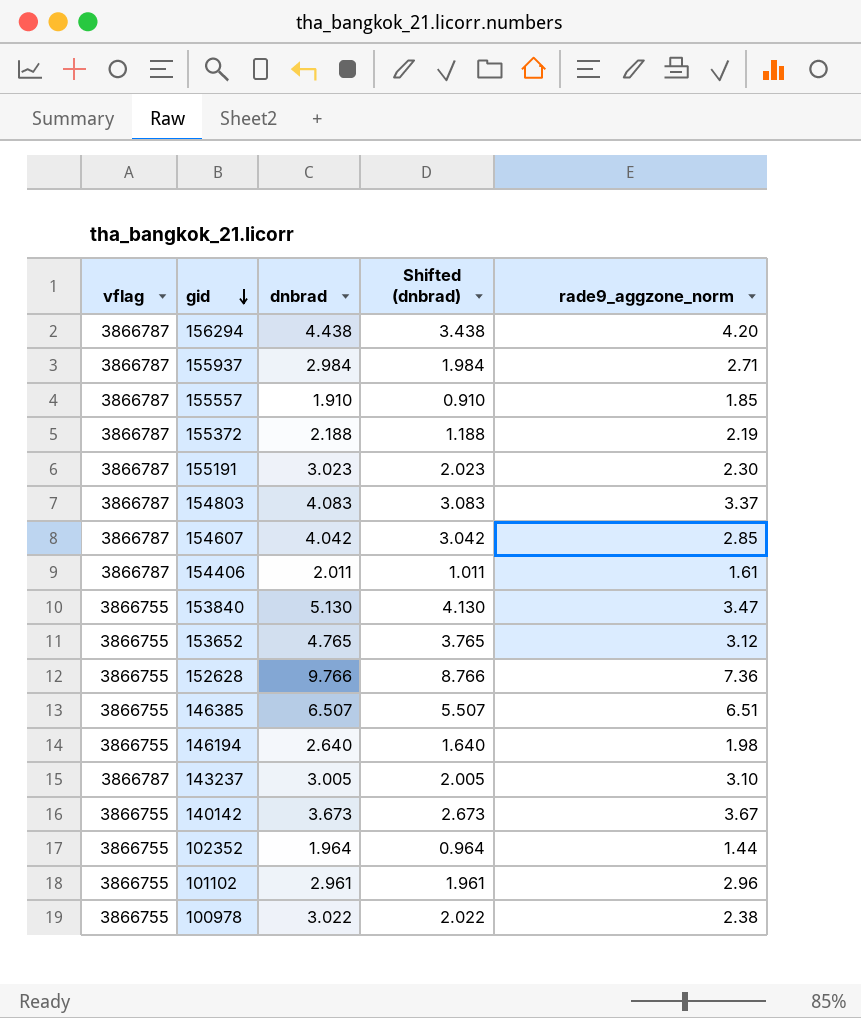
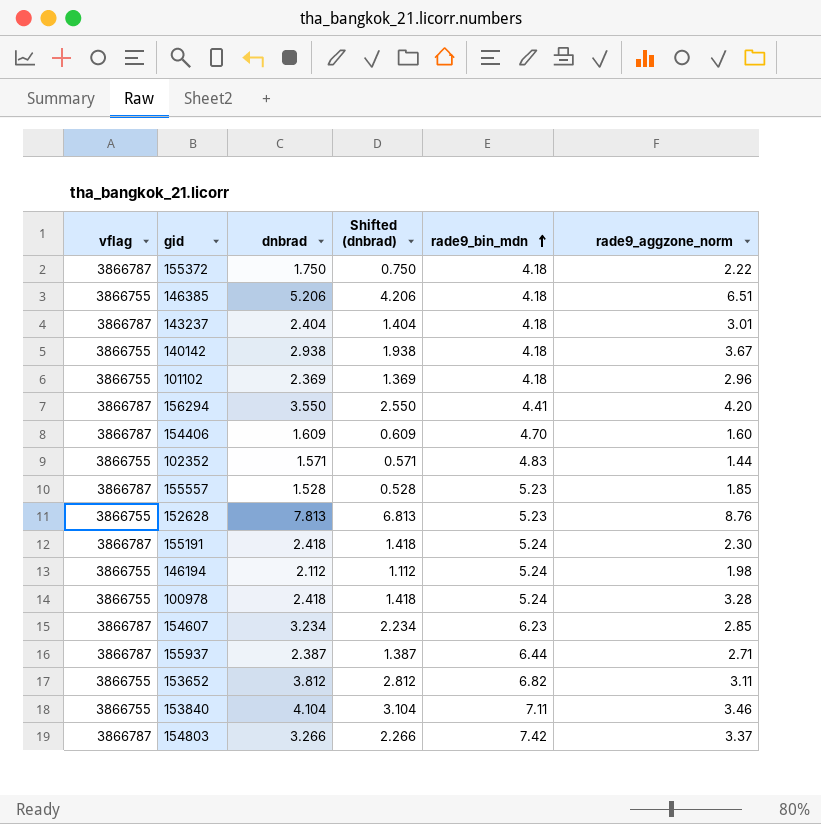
row order: gid descending -> rade9_bin_mdn ascending
column rade9_bin_mdn | position: none -> 5
155372 | dnbrad: 2.188 -> 1.750
155372 | Shifted (dnbrad): 1.188 -> 0.750
155372 | rade9_aggzone_norm: 2.19 -> 2.22
146385 | dnbrad: 6.507 -> 5.206
146385 | Shifted (dnbrad): 5.507 -> 4.206
143237 | dnbrad: 3.005 -> 2.404
143237 | Shifted (dnbrad): 2.005 -> 1.404
143237 | rade9_aggzone_norm: 3.10 -> 3.01
140142 | dnbrad: 3.673 -> 2.938
140142 | Shifted (dnbrad): 2.673 -> 1.938
101102 | dnbrad: 2.961 -> 2.369
101102 | Shifted (dnbrad): 1.961 -> 1.369
156294 | dnbrad: 4.438 -> 3.550
156294 | Shifted (dnbrad): 3.438 -> 2.550
154406 | dnbrad: 2.011 -> 1.609
154406 | Shifted (dnbrad): 1.011 -> 0.609
154406 | rade9_aggzone_norm: 1.61 -> 1.60
102352 | dnbrad: 1.964 -> 1.571
102352 | Shifted (dnbrad): 0.964 -> 0.571
155557 | dnbrad: 1.910 -> 1.528
155557 | Shifted (dnbrad): 0.910 -> 0.528
152628 | dnbrad: 9.766 -> 7.813
152628 | Shifted (dnbrad): 8.766 -> 6.813
152628 | rade9_aggzone_norm: 7.36 -> 8.76
155191 | dnbrad: 3.023 -> 2.418
155191 | Shifted (dnbrad): 2.023 -> 1.418
146194 | dnbrad: 2.640 -> 2.112
146194 | Shifted (dnbrad): 1.640 -> 1.112
100978 | dnbrad: 3.022 -> 2.418
100978 | Shifted (dnbrad): 2.022 -> 1.418
100978 | rade9_aggzone_norm: 2.38 -> 3.28
154607 | dnbrad: 4.042 -> 3.234
154607 | Shifted (dnbrad): 3.042 -> 2.234
155937 | dnbrad: 2.984 -> 2.387
155937 | Shifted (dnbrad): 1.984 -> 1.387
153652 | dnbrad: 4.765 -> 3.812
153652 | Shifted (dnbrad): 3.765 -> 2.812
153652 | rade9_aggzone_norm: 3.12 -> 3.11
153840 | dnbrad: 5.130 -> 4.104
153840 | Shifted (dnbrad): 4.130 -> 3.104
153840 | rade9_aggzone_norm: 3.47 -> 3.46
154803 | dnbrad: 4.083 -> 3.266
154803 | Shifted (dnbrad): 3.083 -> 2.266

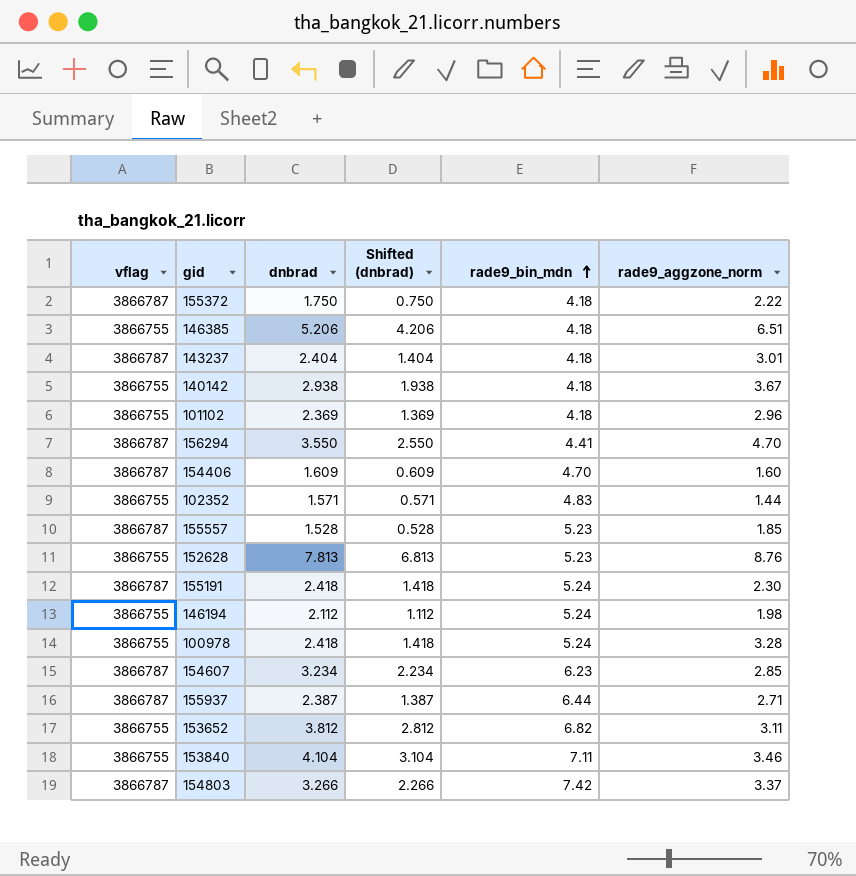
156294 | rade9_aggzone_norm: 4.20 -> 4.70

